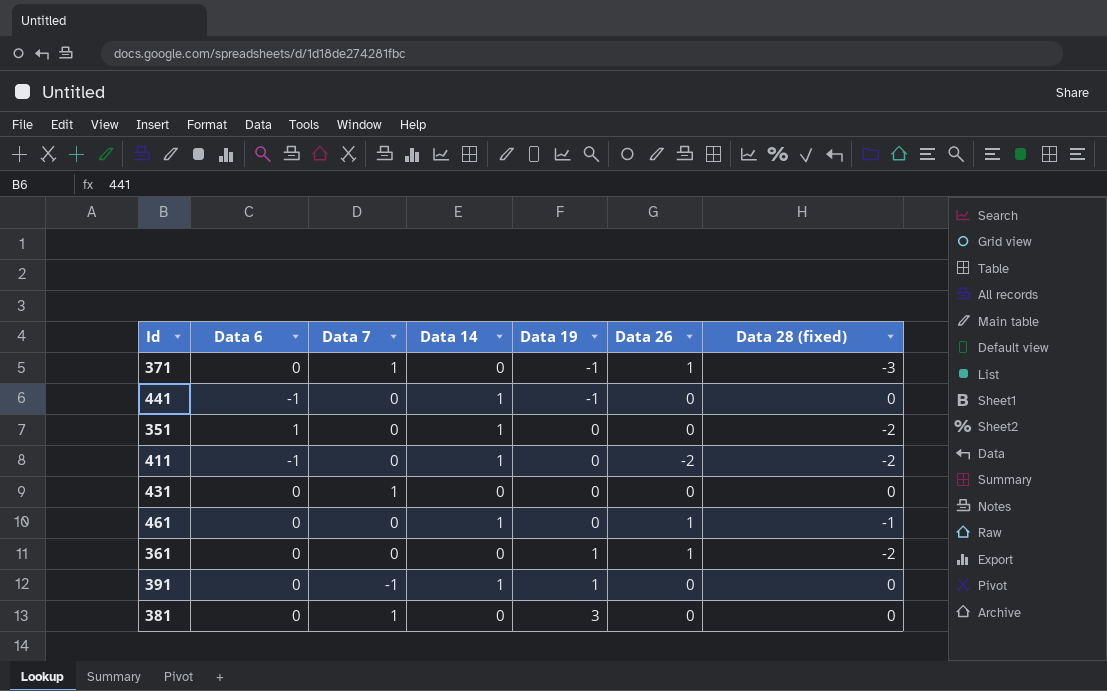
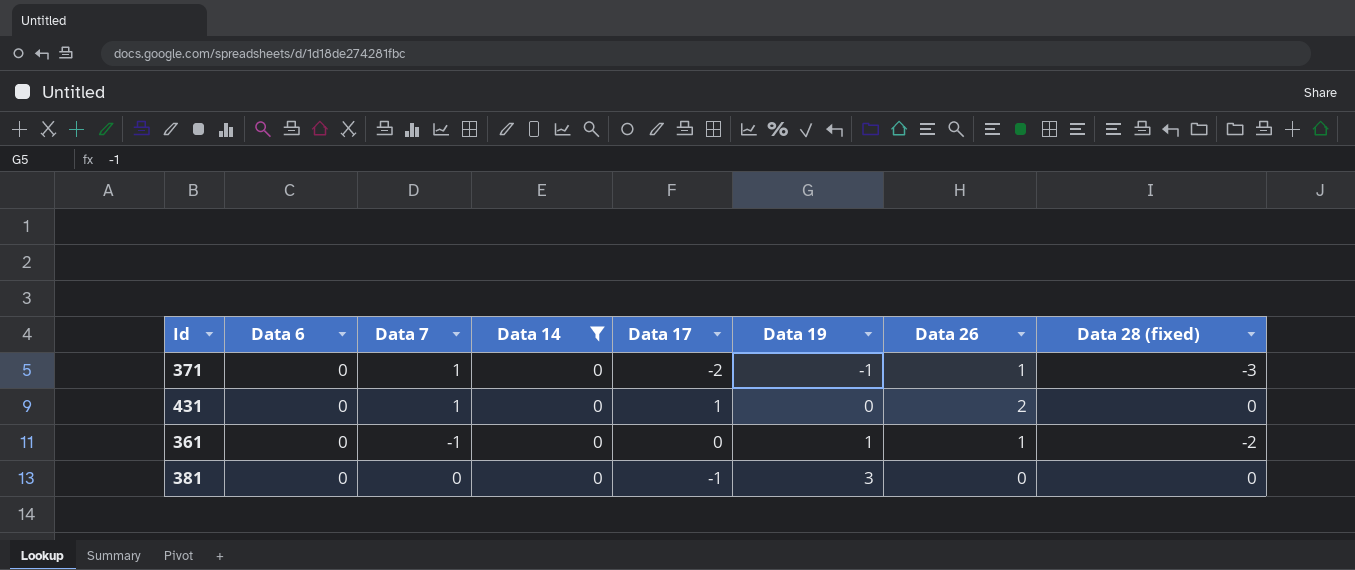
filter: none -> Data 14 = 0
column Data 17 | position: none -> 5
431 | Data 26: 0 -> 2
361 | Data 7: 0 -> -1
381 | Data 7: 1 -> 0

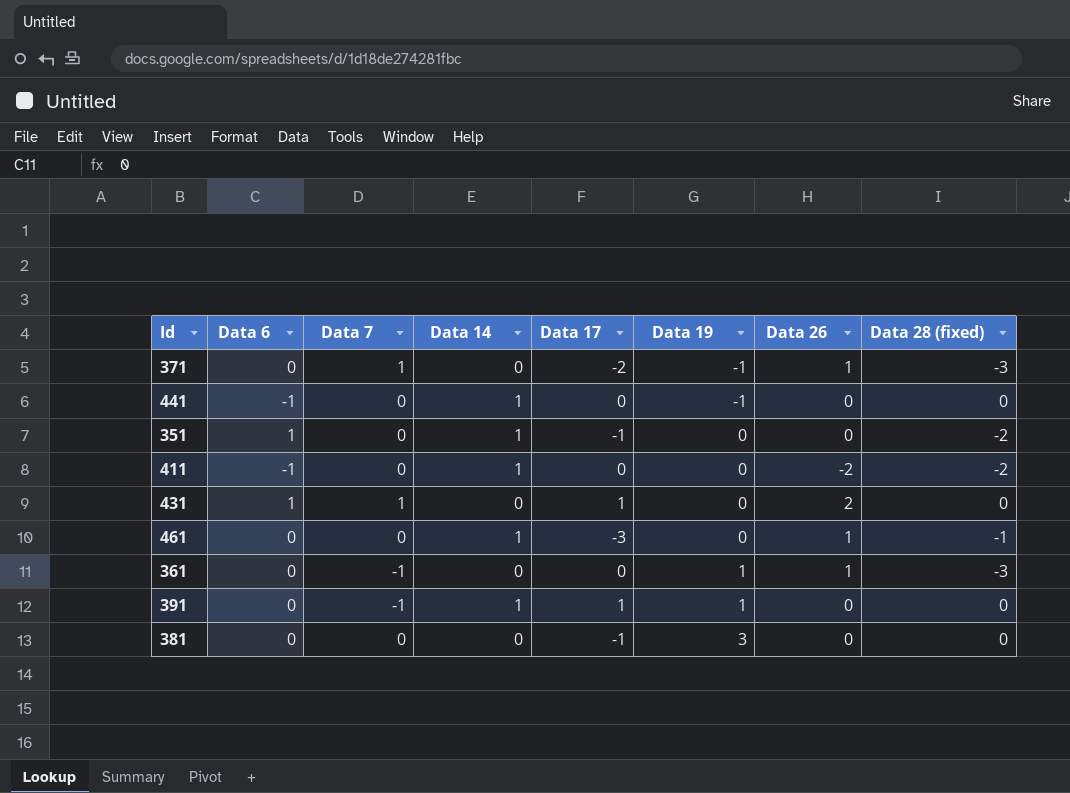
filter: Data 14 = 0 -> none
431 | Data 6: 0 -> 1
361 | Data 28 (fixed): -2 -> -3

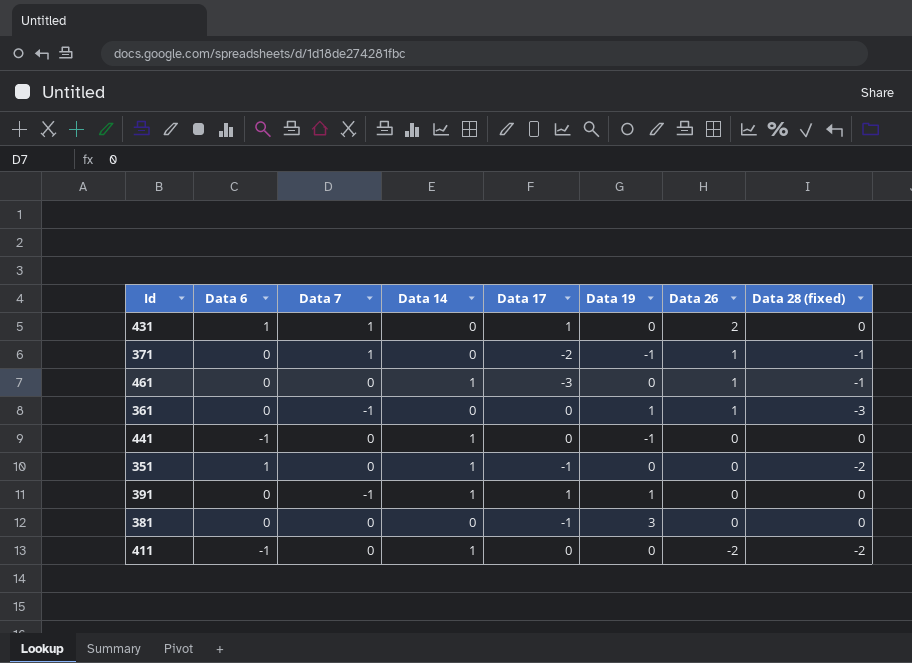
row order: Data 19 ascending -> Data 26 descending
371 | Data 28 (fixed): -3 -> -1

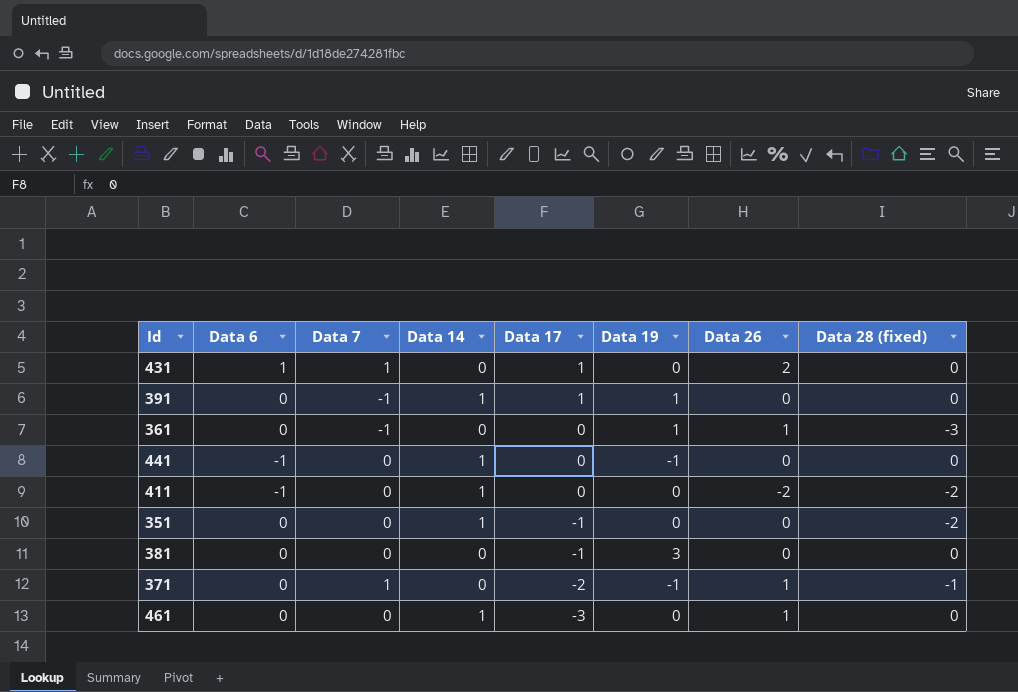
row order: Data 26 descending -> Data 17 descending
351 | Data 6: 1 -> 0
461 | Data 28 (fixed): -1 -> 0

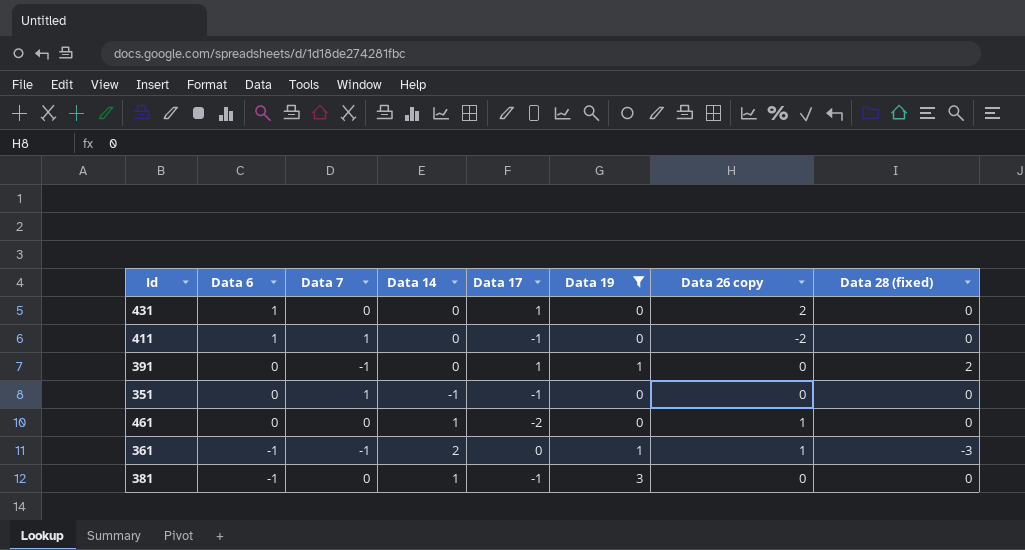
filter: none -> Data 19 != -1
row order: Data 17 descending -> Data 6 descending
column name: Data 26 -> Data 26 copy
431 | Data 7: 1 -> 0
411 | Data 6: -1 -> 1
411 | Data 7: 0 -> 1
411 | Data 14: 1 -> 0
411 | Data 17: 0 -> -1
411 | Data 28 (fixed): -2 -> 0
391 | Data 14: 1 -> 0
391 | Data 28 (fixed): 0 -> 2
351 | Data 7: 0 -> 1
351 | Data 14: 1 -> -1
351 | Data 28 (fixed): -2 -> 0
461 | Data 17: -3 -> -2
361 | Data 6: 0 -> -1
361 | Data 14: 0 -> 2
381 | Data 6: 0 -> -1
381 | Data 14: 0 -> 1

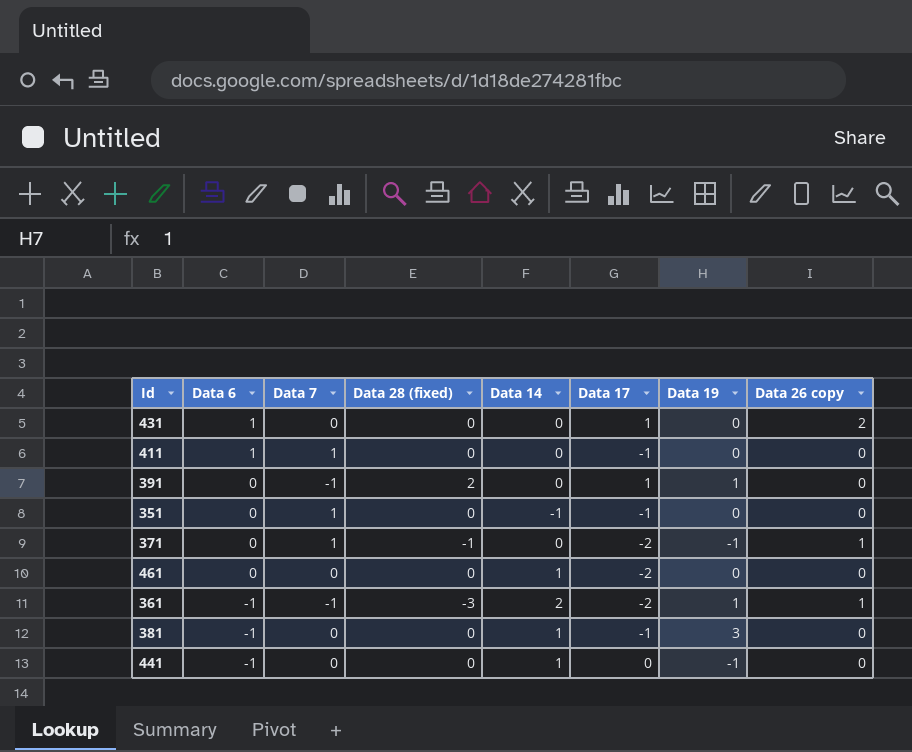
filter: Data 19 != -1 -> none
column Data 28 (fixed) | position: 8 -> 4
411 | Data 26 copy: -2 -> 0
461 | Data 26 copy: 1 -> 0
361 | Data 17: 0 -> -2

